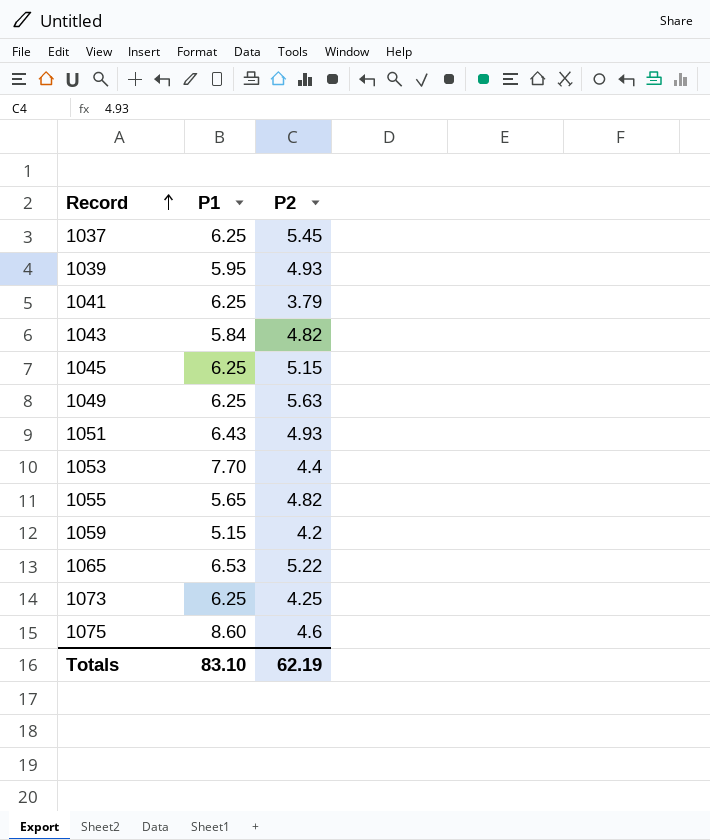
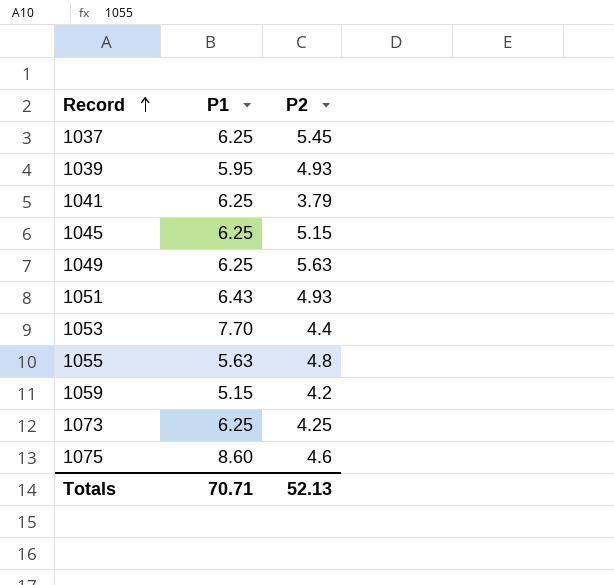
row 1043: 5.84 | 4.82 -> none
row 1065: 6.53 | 5.22 -> none
1055 | P1: 5.65 -> 5.63
1055 | P2: 4.82 -> 4.8
Totals | P1: 83.10 -> 70.71
Totals | P2: 62.19 -> 52.13

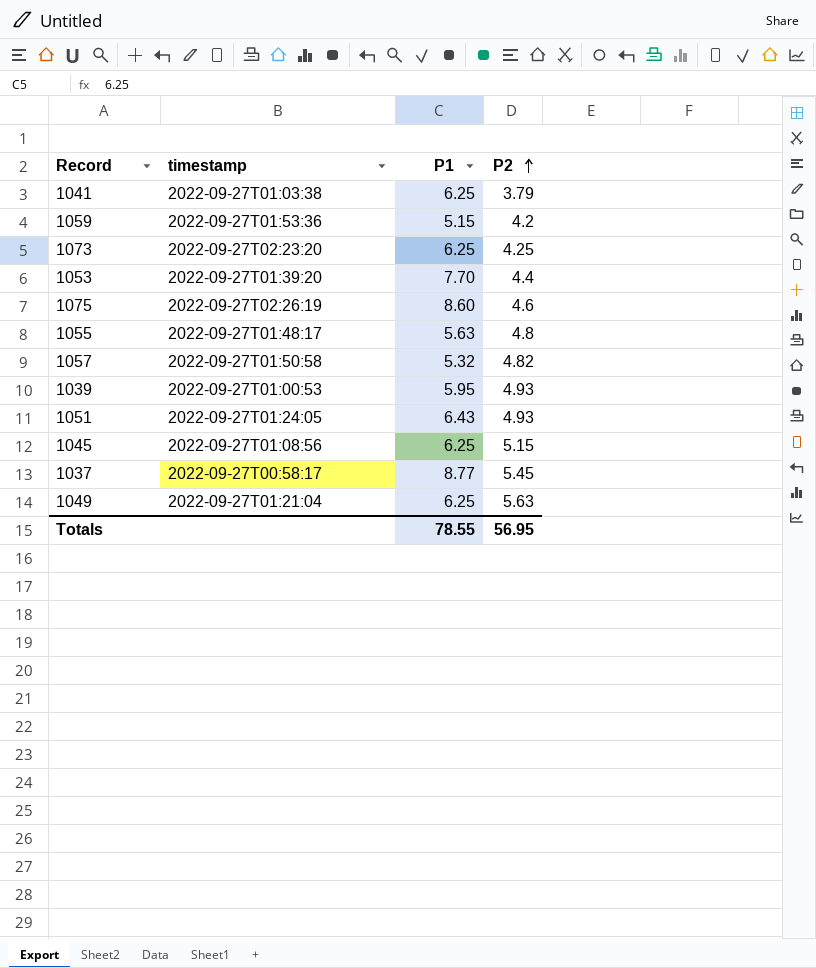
row order: Record ascending -> P2 ascending
column timestamp | position: none -> 2
row 1057: none -> 2022-09-27T01:50:58 | 5.32 | 4.82
1037 | P1: 6.25 -> 8.77
Totals | P1: 70.71 -> 78.55
Totals | P2: 52.13 -> 56.95

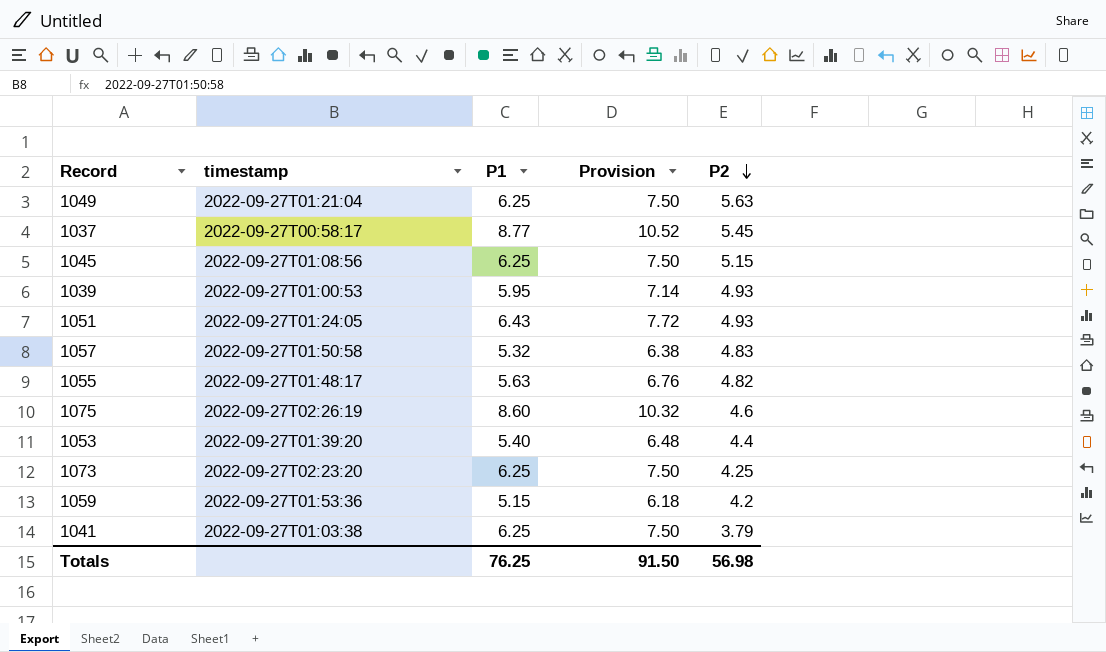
row order: P2 ascending -> P2 descending
column Provision | formula: none -> [P1] * 1.2
1057 | P2: 4.82 -> 4.83
1055 | P2: 4.8 -> 4.82
1053 | P1: 7.70 -> 5.40
Totals | P1: 78.55 -> 76.25
Totals | P2: 56.95 -> 56.98

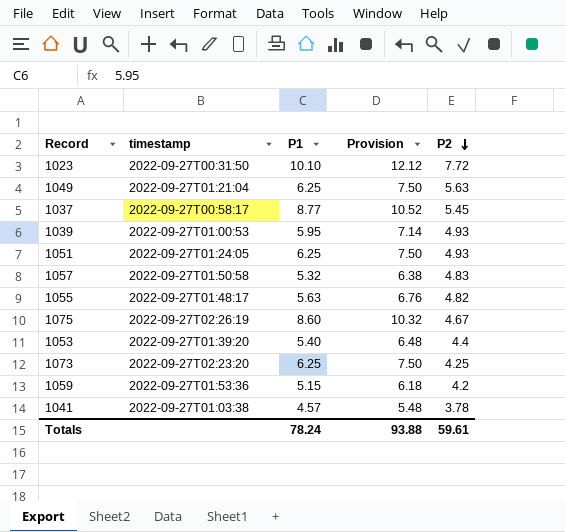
row 1045: 2022-09-27T01:08:56 | 6.25 | 7.50 | 5.15 -> none
row 1023: none -> 2022-09-27T00:31:50 | 10.10 | 12.12 | 7.72
1051 | P1: 6.43 -> 6.25
1051 | Provision: 7.72 -> 7.50
1075 | P2: 4.6 -> 4.67
1041 | P1: 6.25 -> 4.57
1041 | Provision: 7.50 -> 5.48
1041 | P2: 3.79 -> 3.78
Totals | P1: 76.25 -> 78.24
Totals | Provision: 91.50 -> 93.88
Totals | P2: 56.98 -> 59.61

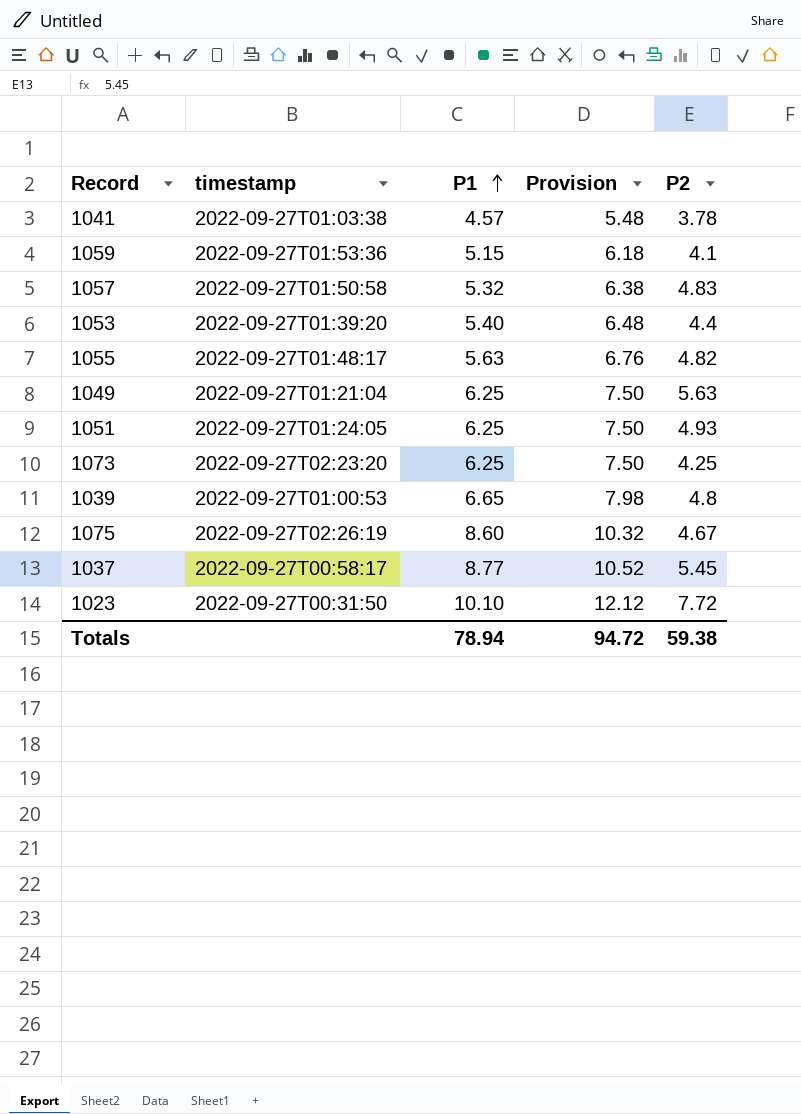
row order: P2 descending -> P1 ascending
1059 | P2: 4.2 -> 4.1
1039 | P1: 5.95 -> 6.65
1039 | Provision: 7.14 -> 7.98
1039 | P2: 4.93 -> 4.8
Totals | P1: 78.24 -> 78.94
Totals | Provision: 93.88 -> 94.72
Totals | P2: 59.61 -> 59.38

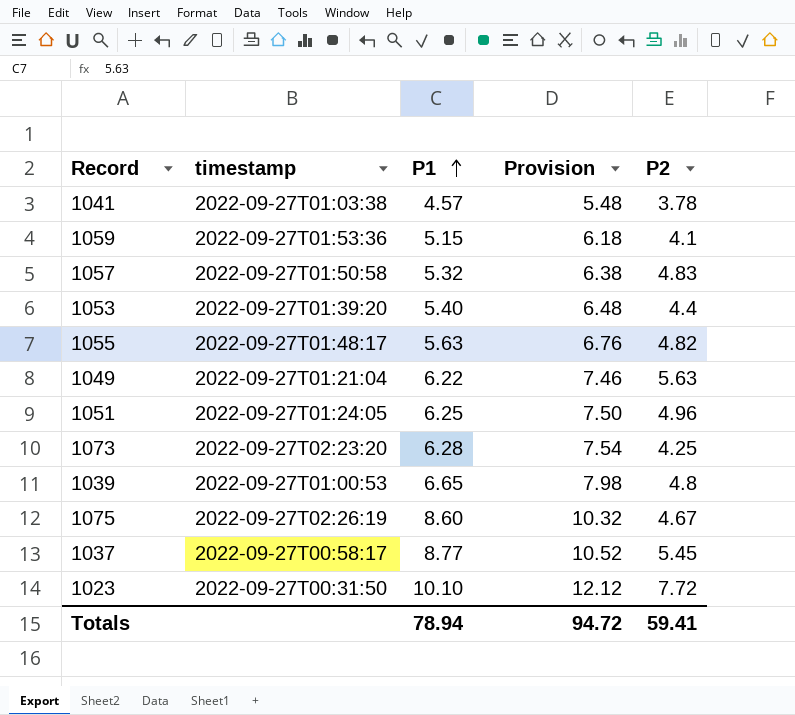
1049 | P1: 6.25 -> 6.22
1049 | Provision: 7.50 -> 7.46
1051 | P2: 4.93 -> 4.96
1073 | P1: 6.25 -> 6.28
1073 | Provision: 7.50 -> 7.54
Totals | P2: 59.38 -> 59.41

